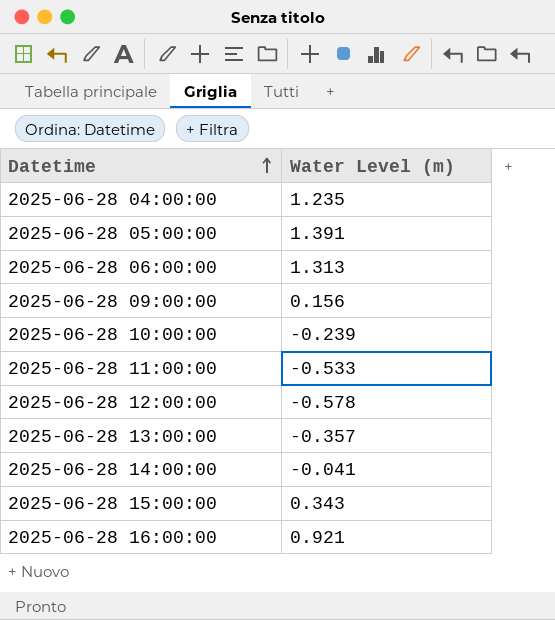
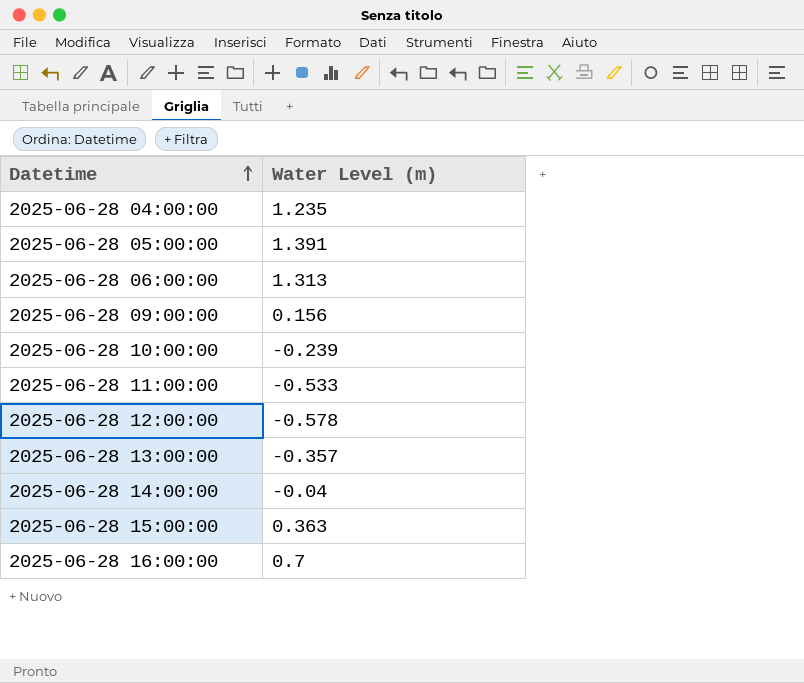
2025-06-28 14:00:00 | Water Level (m): -0.041 -> -0.04
2025-06-28 15:00:00 | Water Level (m): 0.343 -> 0.363
2025-06-28 16:00:00 | Water Level (m): 0.921 -> 0.7

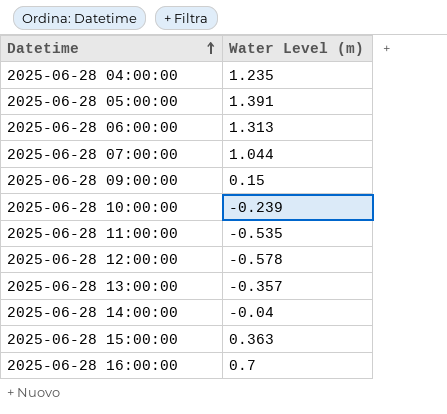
row 2025-06-28 07:00:00: none -> 1.044
2025-06-28 09:00:00 | Water Level (m): 0.156 -> 0.15
2025-06-28 11:00:00 | Water Level (m): -0.533 -> -0.535

